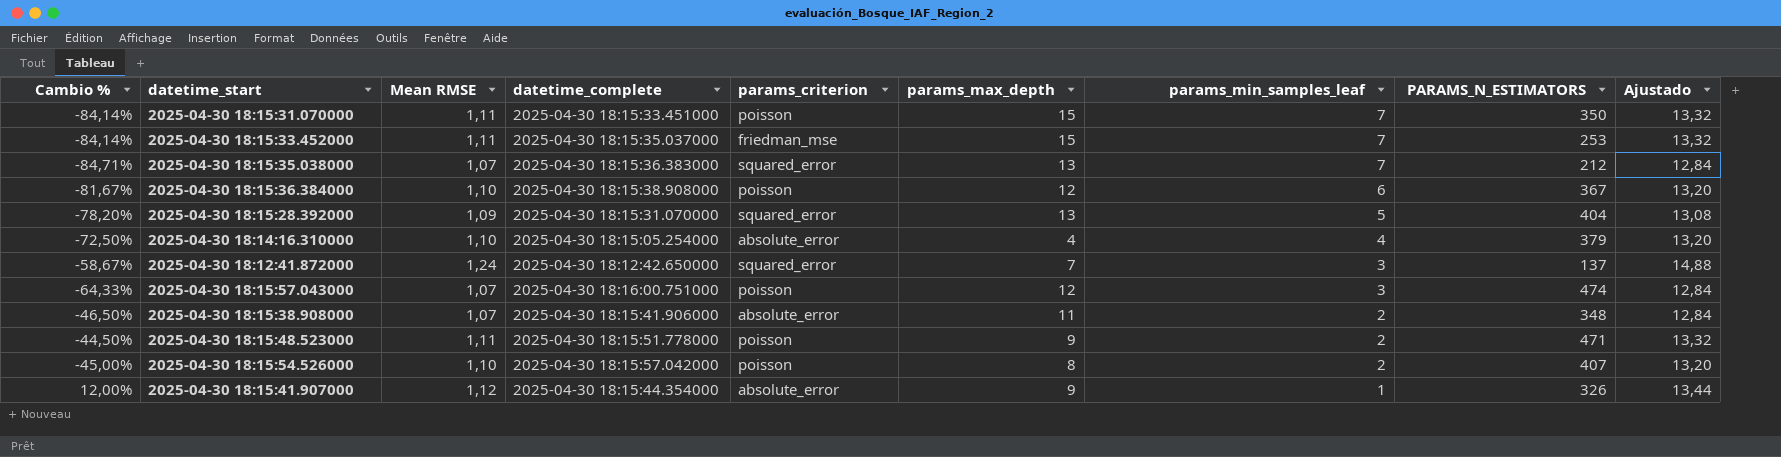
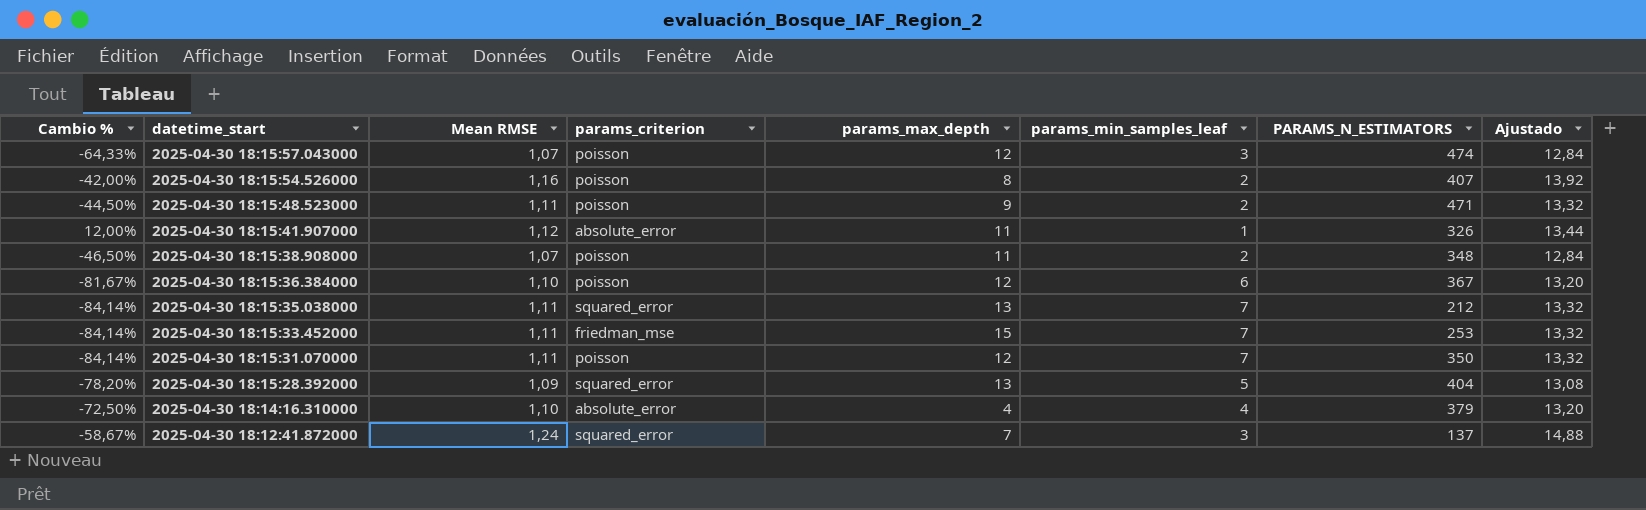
row order: params_min_samples_leaf descending -> datetime_start descending
column datetime_complete | position: 4 -> none
2025-04-30 18:15:54.526000 | Cambio %: -45,00% -> -42,00%
2025-04-30 18:15:54.526000 | Mean RMSE: 1,10 -> 1,16
2025-04-30 18:15:54.526000 | Ajustado: 13,20 -> 13,92
2025-04-30 18:15:41.907000 | params_max_depth: 9 -> 11
2025-04-30 18:15:38.908000 | params_criterion: absolute_error -> poisson
2025-04-30 18:15:35.038000 | Cambio %: -84,71% -> -84,14%
2025-04-30 18:15:35.038000 | Mean RMSE: 1,07 -> 1,11
2025-04-30 18:15:35.038000 | Ajustado: 12,84 -> 13,32
2025-04-30 18:15:31.070000 | params_max_depth: 15 -> 12

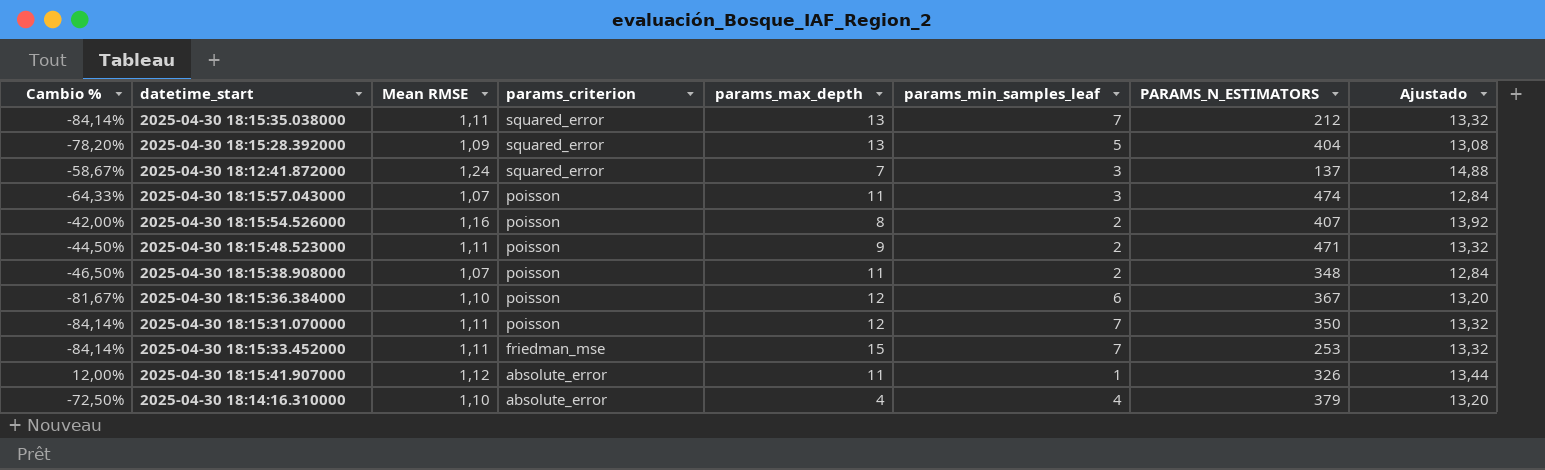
row order: datetime_start descending -> params_criterion descending
2025-04-30 18:15:57.043000 | params_max_depth: 12 -> 11

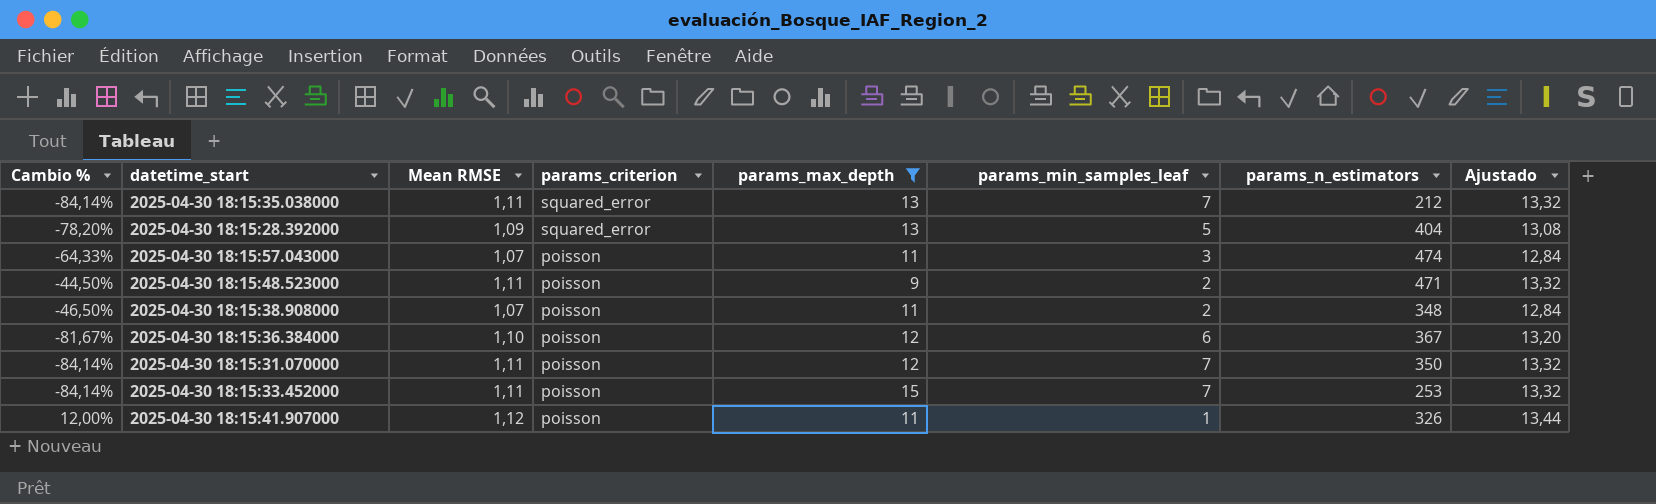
filter: none -> params_max_depth >= 9
column name: PARAMS_N_ESTIMATORS -> params_n_estimators
2025-04-30 18:15:33.452000 | params_criterion: friedman_mse -> poisson
2025-04-30 18:15:41.907000 | params_criterion: absolute_error -> poisson

